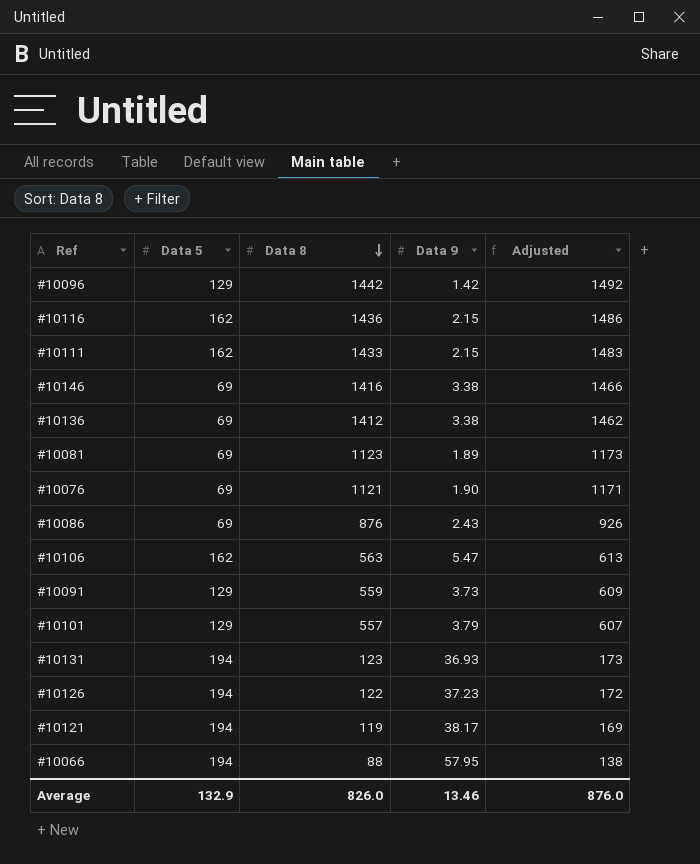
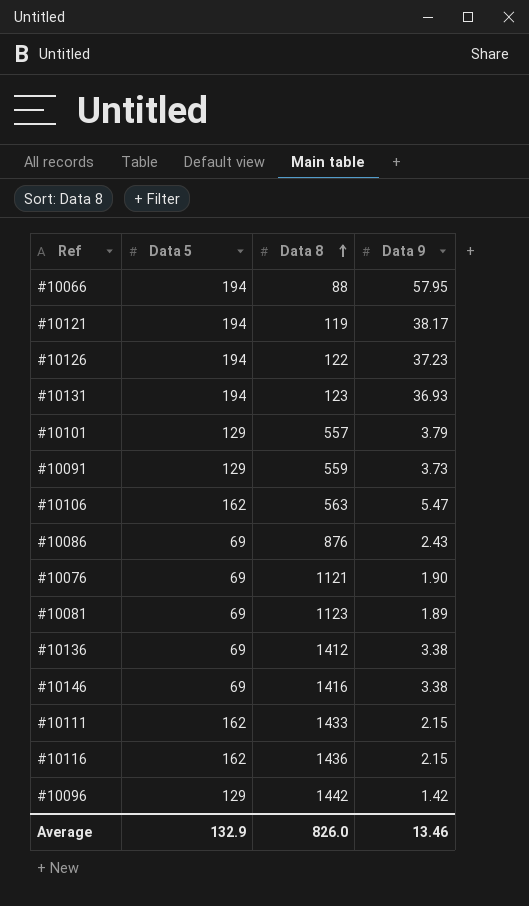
row order: Data 8 descending -> Data 8 ascending
column Adjusted | formula: [Data 8] + 50 -> none

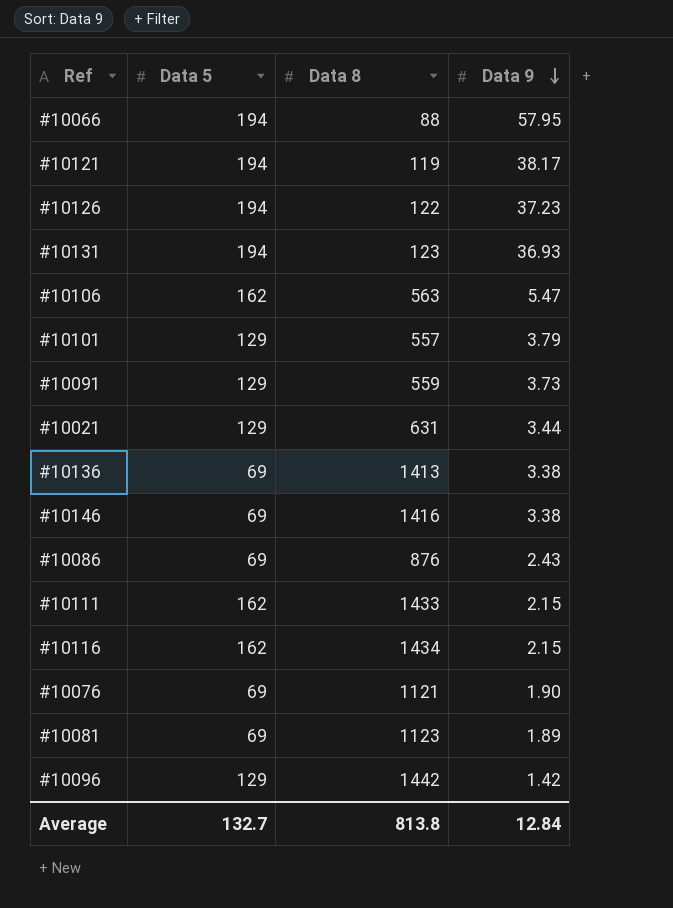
row order: Data 8 ascending -> Data 9 descending
row #10021: none -> 129 | 631 | 3.44
#10136 | Data 8: 1412 -> 1413
#10116 | Data 8: 1436 -> 1434
Average | Data 5: 132.9 -> 132.7
Average | Data 8: 826.0 -> 813.8
Average | Data 9: 13.46 -> 12.84

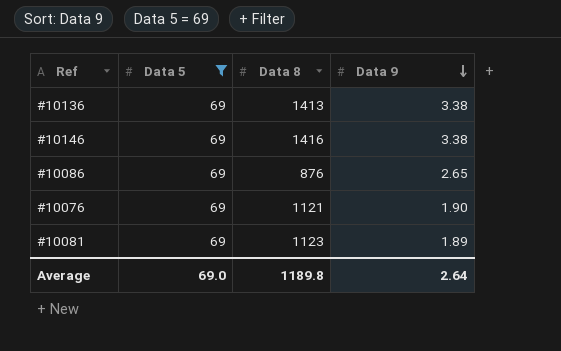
filter: none -> Data 5 = 69
#10086 | Data 9: 2.43 -> 2.65
Average | Data 5: 132.7 -> 69.0
Average | Data 8: 813.8 -> 1189.8
Average | Data 9: 12.84 -> 2.64

